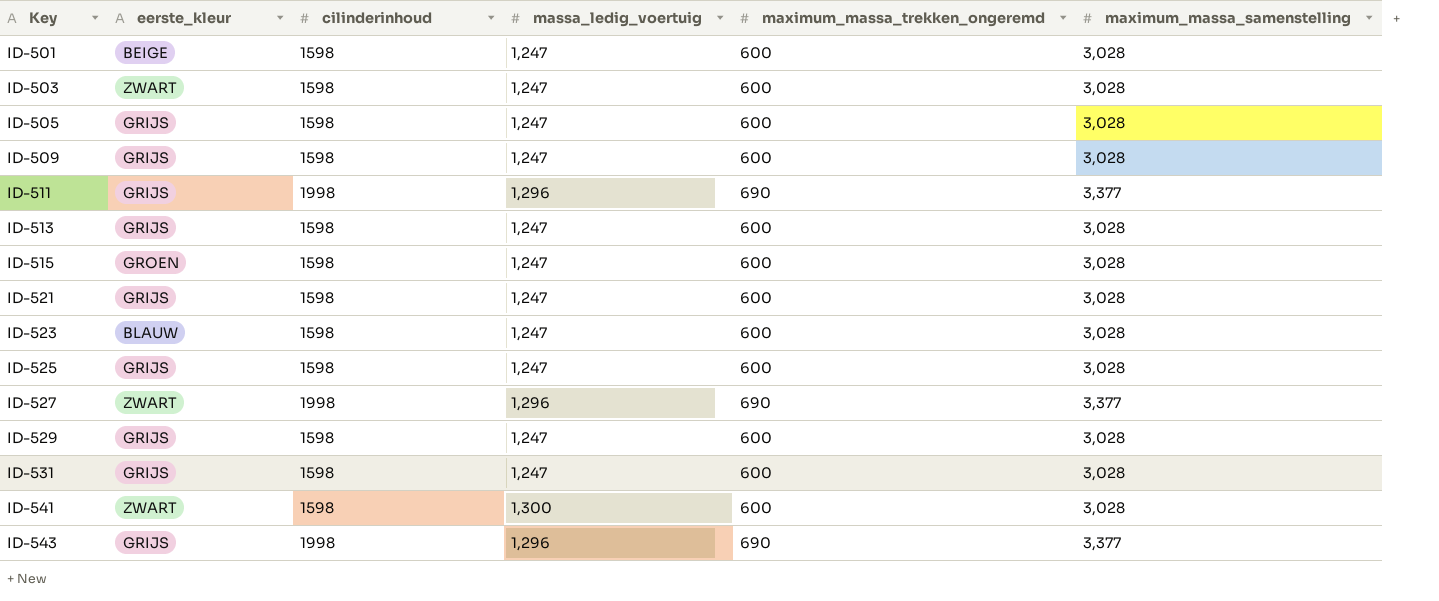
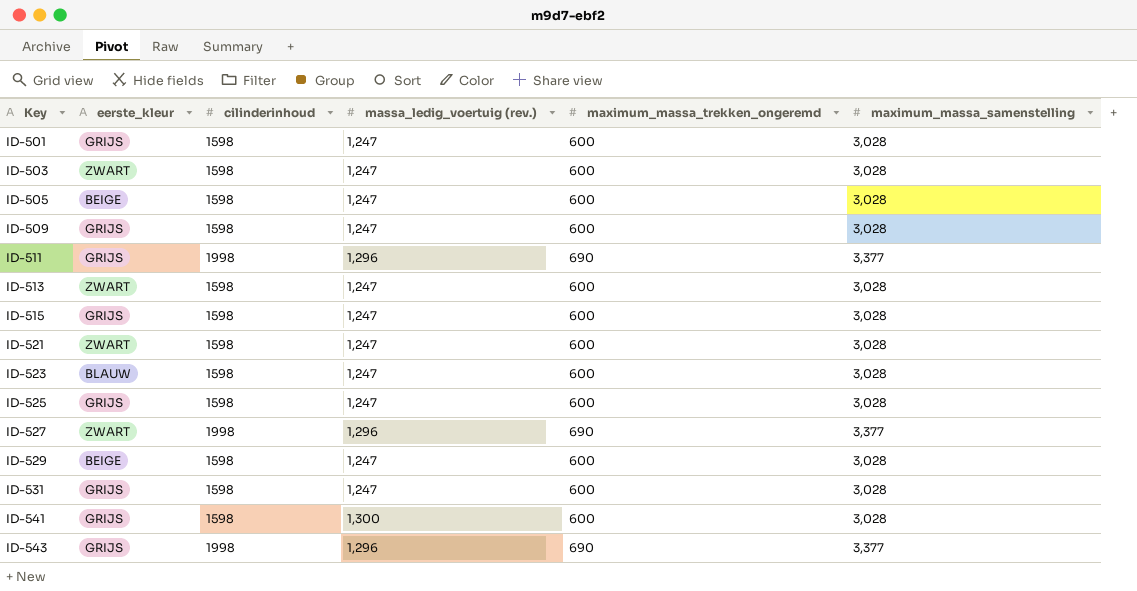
column name: massa_ledig_voertuig -> massa_ledig_voertuig (rev.)
ID-501 | eerste_kleur: BEIGE -> GRIJS
ID-505 | eerste_kleur: GRIJS -> BEIGE
ID-513 | eerste_kleur: GRIJS -> ZWART
ID-515 | eerste_kleur: GROEN -> GRIJS
ID-521 | eerste_kleur: GRIJS -> ZWART
ID-529 | eerste_kleur: GRIJS -> BEIGE
ID-541 | eerste_kleur: ZWART -> GRIJS

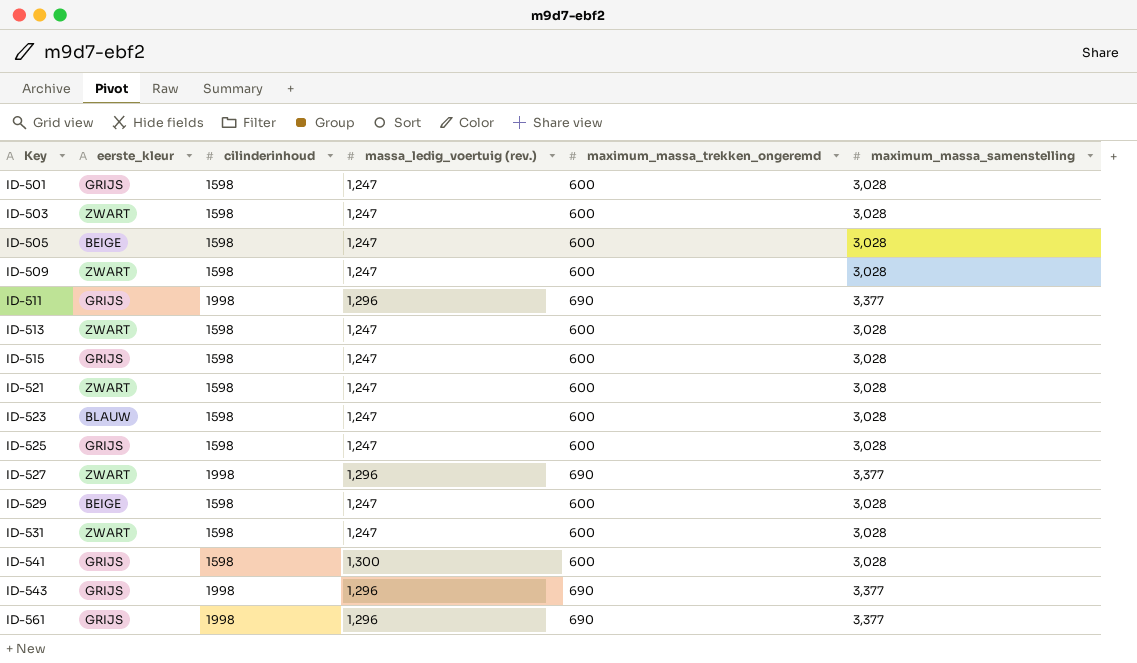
ID-509 | eerste_kleur: GRIJS -> ZWART
ID-531 | eerste_kleur: GRIJS -> ZWART
row ID-561: none -> GRIJS | 1998 | 1,296 | 690 | 3,377

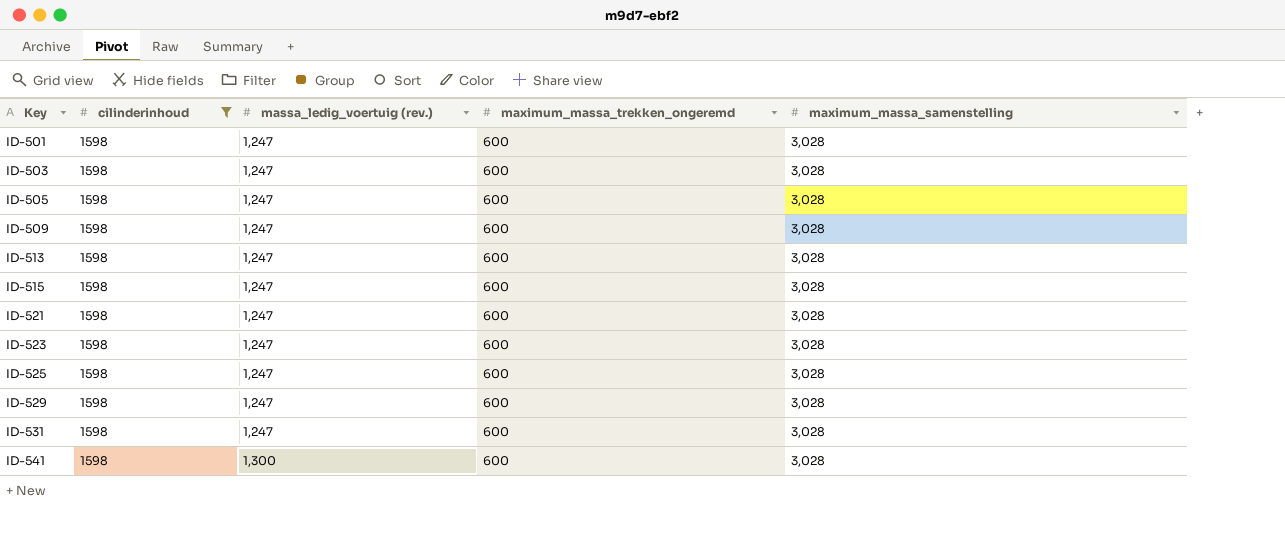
filter: none -> cilinderinhoud = 1598
column eerste_kleur | position: 2 -> none

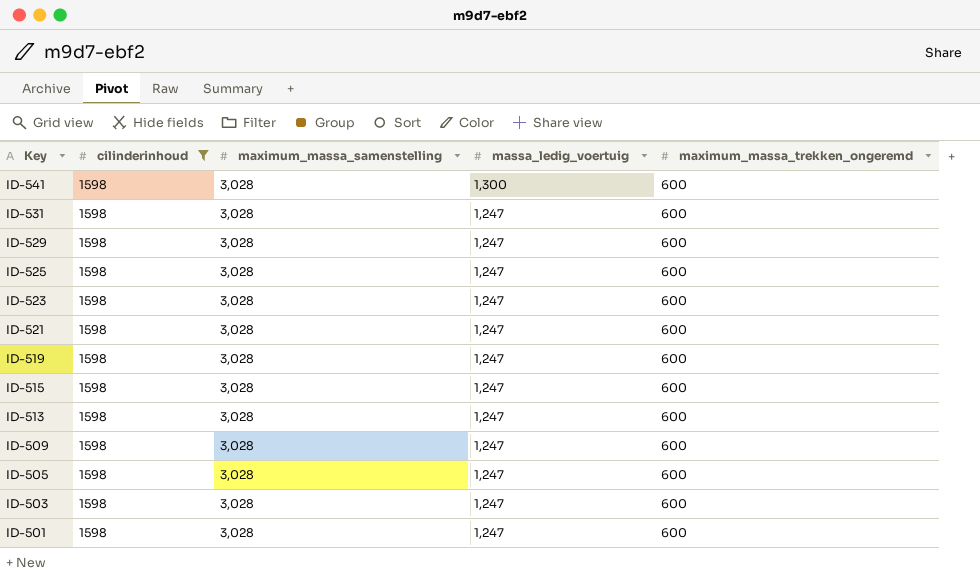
row order: Key ascending -> Key descending
column maximum_massa_samenstelling | position: 5 -> 3
column name: massa_ledig_voertuig (rev.) -> massa_ledig_voertuig
row ID-519: none -> 1598 | 3,028 | 1,247 | 600

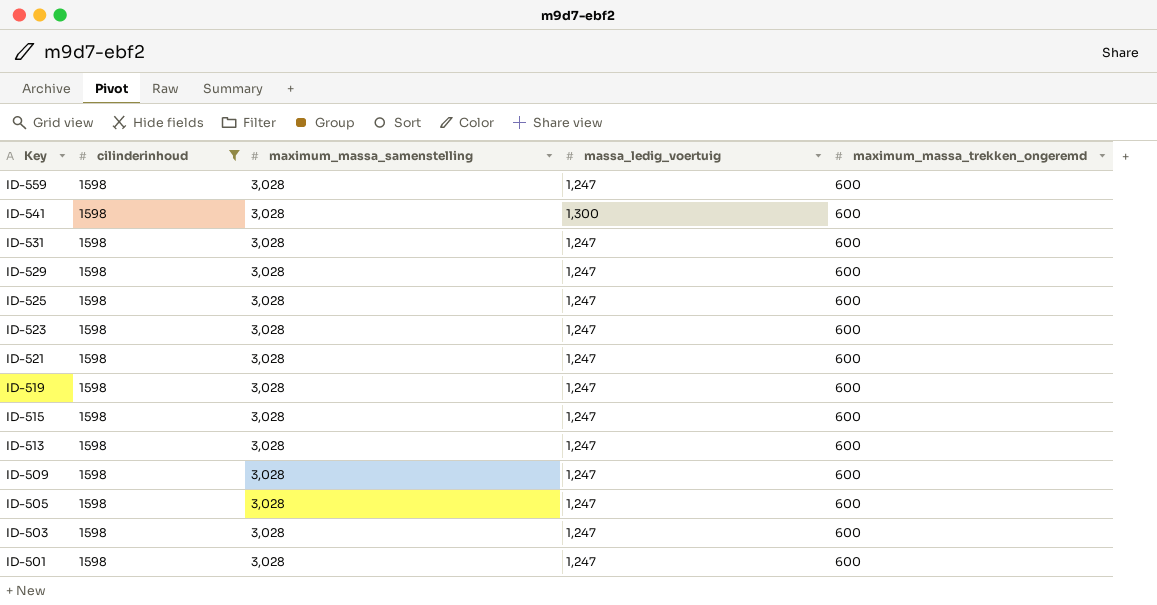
row ID-559: none -> 1598 | 3,028 | 1,247 | 600

